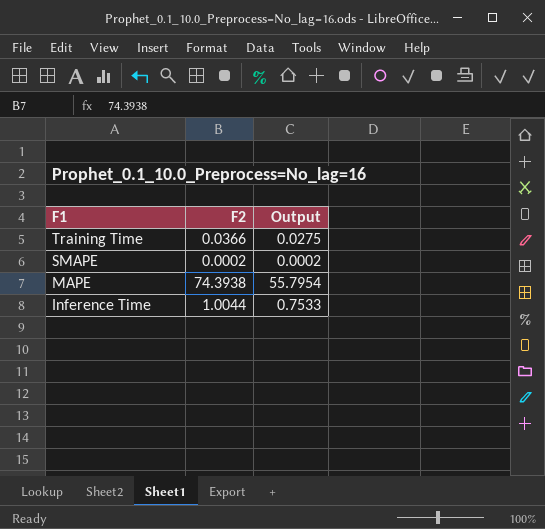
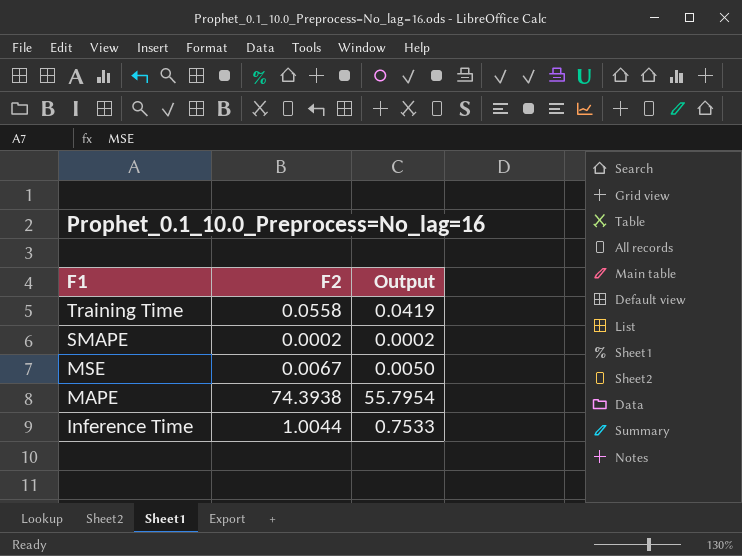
Training Time | F2: 0.0366 -> 0.0558
Training Time | Output: 0.0275 -> 0.0419
row MSE: none -> 0.0067 | 0.0050

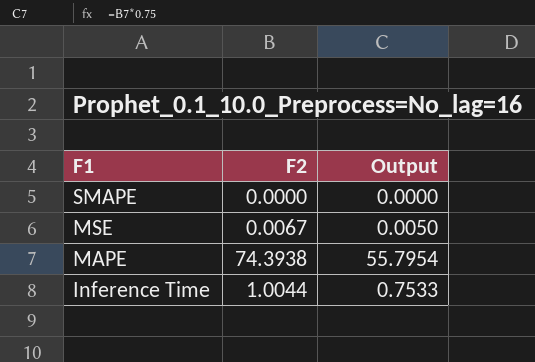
row Training Time: 0.0558 | 0.0419 -> none
SMAPE | F2: 0.0002 -> 0.0000
SMAPE | Output: 0.0002 -> 0.0000

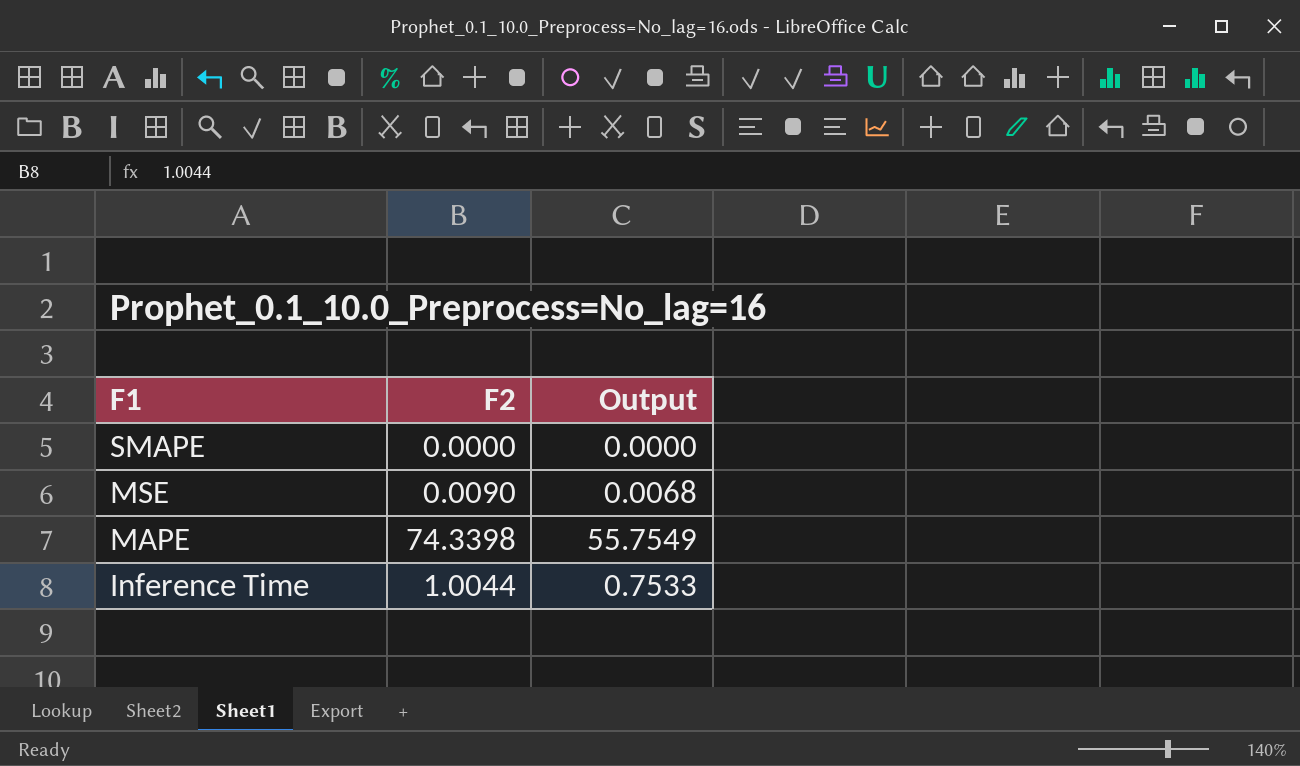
MSE | F2: 0.0067 -> 0.0090
MSE | Output: 0.0050 -> 0.0068
MAPE | F2: 74.3938 -> 74.3398
MAPE | Output: 55.7954 -> 55.7549

